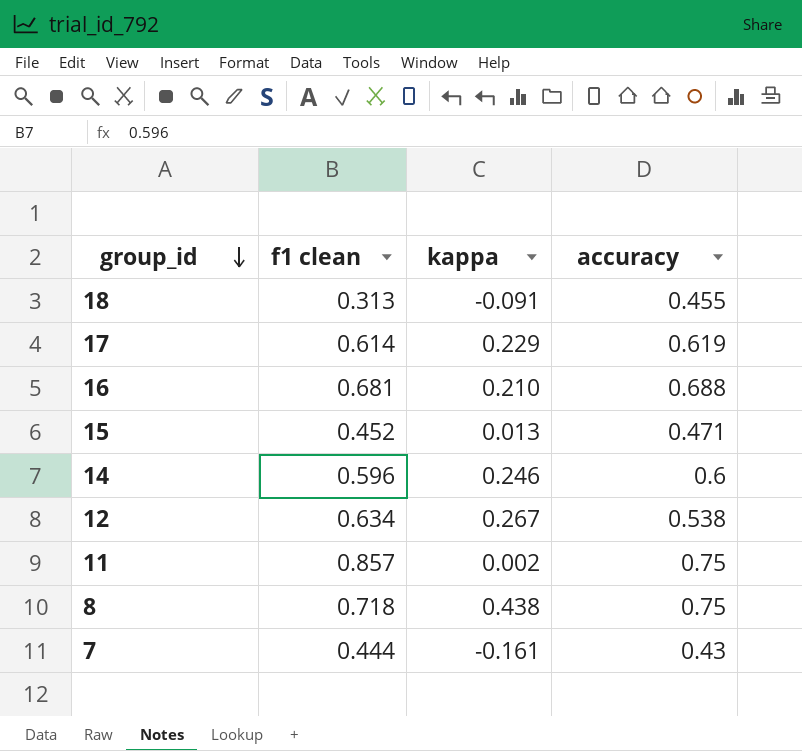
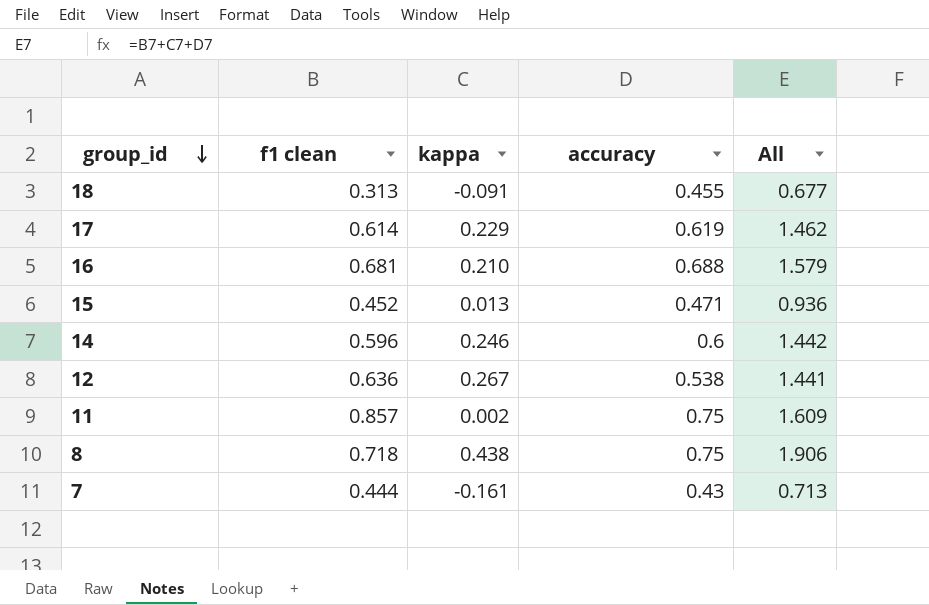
column All | formula: none -> [f1 clean] + [kappa] + [accuracy]
12 | f1 clean: 0.634 -> 0.636

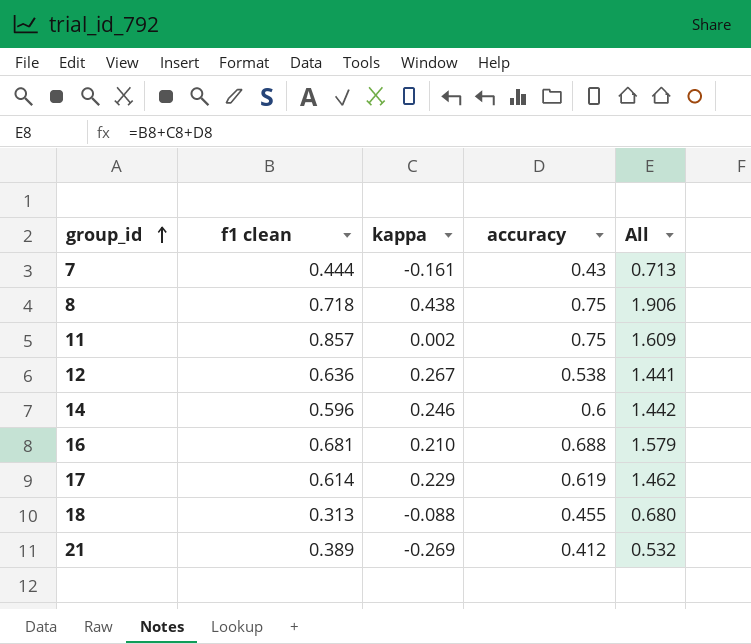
row order: group_id descending -> group_id ascending
row 15: 0.452 | 0.013 | 0.471 | 0.936 -> none
18 | kappa: -0.091 -> -0.088
18 | All: 0.677 -> 0.680
row 21: none -> 0.389 | -0.269 | 0.412 | 0.532

